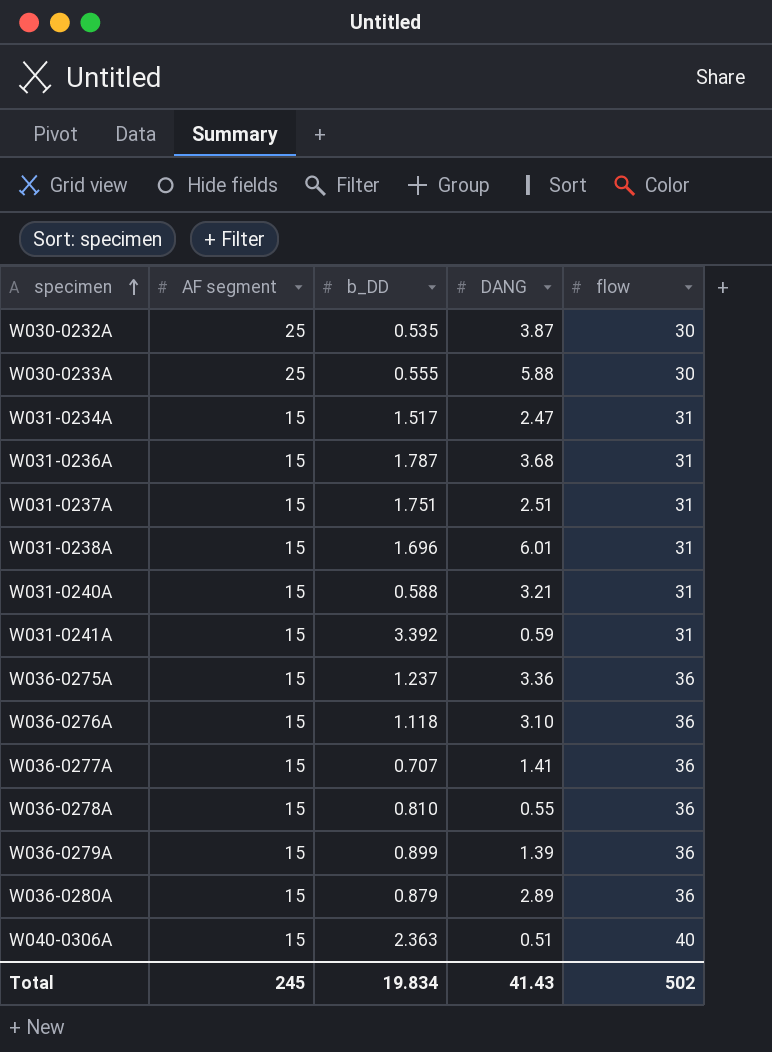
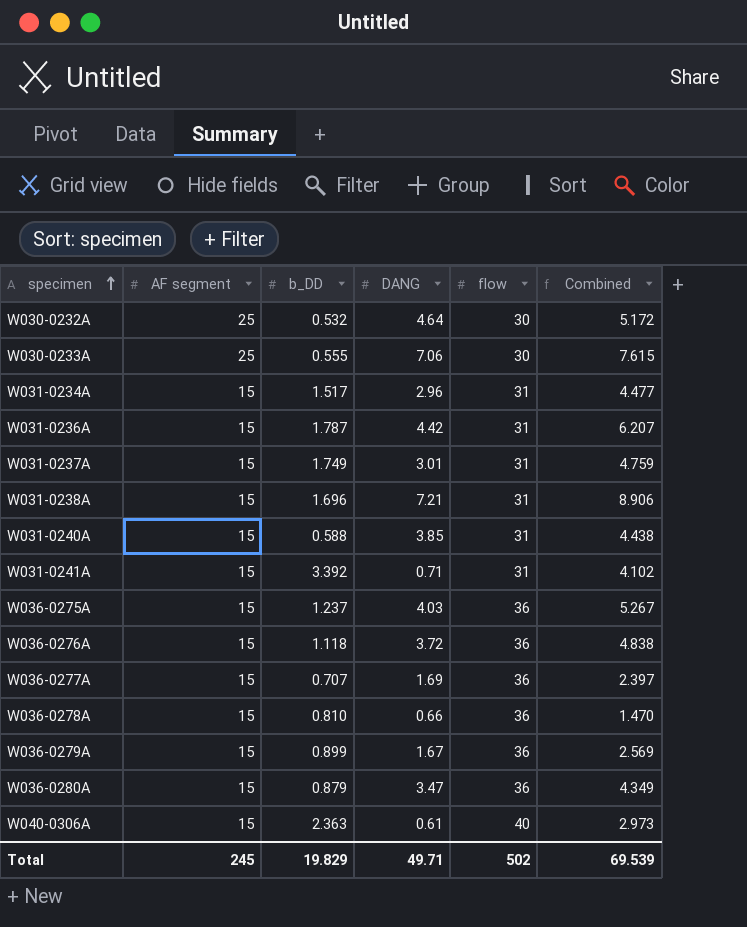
column Combined | formula: none -> [b_DD] + [DANG]
W030-0232A | b_DD: 0.535 -> 0.532
W030-0232A | DANG: 3.87 -> 4.64
W030-0233A | DANG: 5.88 -> 7.06
W031-0234A | DANG: 2.47 -> 2.96
W031-0236A | DANG: 3.68 -> 4.42
W031-0237A | b_DD: 1.751 -> 1.749
W031-0237A | DANG: 2.51 -> 3.01
W031-0238A | DANG: 6.01 -> 7.21
W031-0240A | DANG: 3.21 -> 3.85
W031-0241A | DANG: 0.59 -> 0.71
W036-0275A | DANG: 3.36 -> 4.03
W036-0276A | DANG: 3.10 -> 3.72
W036-0277A | DANG: 1.41 -> 1.69
W036-0278A | DANG: 0.55 -> 0.66
W036-0279A | DANG: 1.39 -> 1.67
W036-0280A | DANG: 2.89 -> 3.47
W040-0306A | DANG: 0.51 -> 0.61
Total | b_DD: 19.834 -> 19.829
Total | DANG: 41.43 -> 49.71

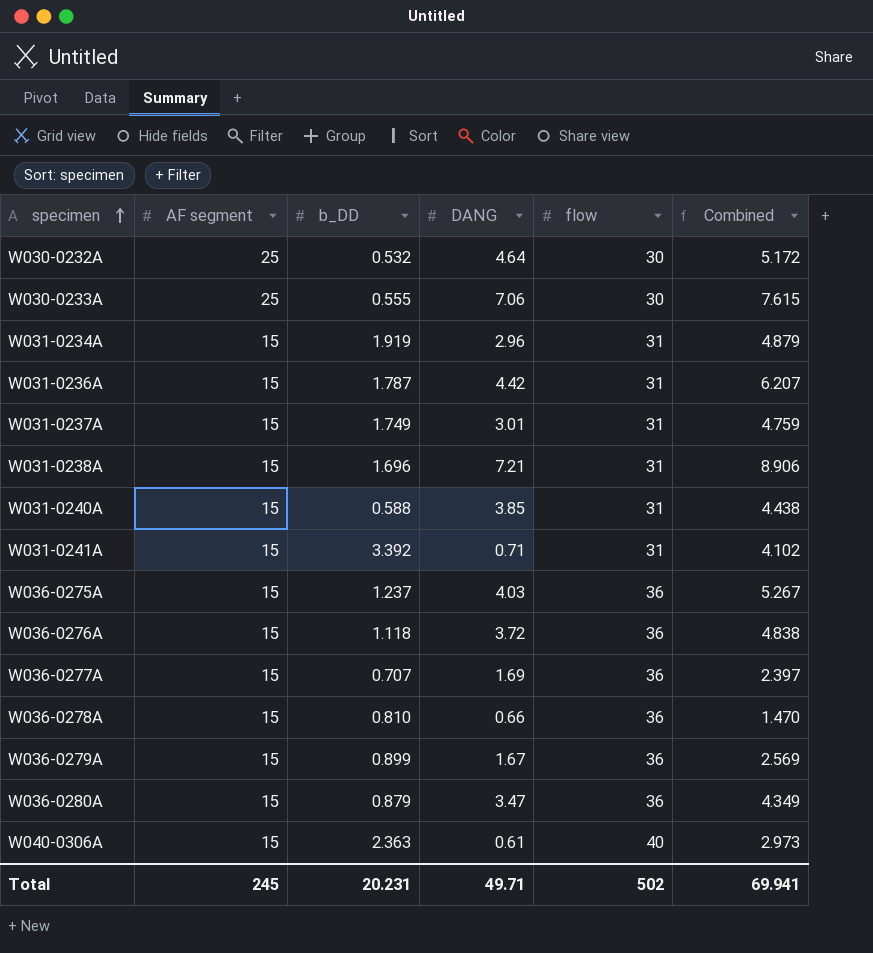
W031-0234A | b_DD: 1.517 -> 1.919
W031-0234A | Combined: 4.477 -> 4.879
Total | b_DD: 19.829 -> 20.231
Total | Combined: 69.539 -> 69.941

